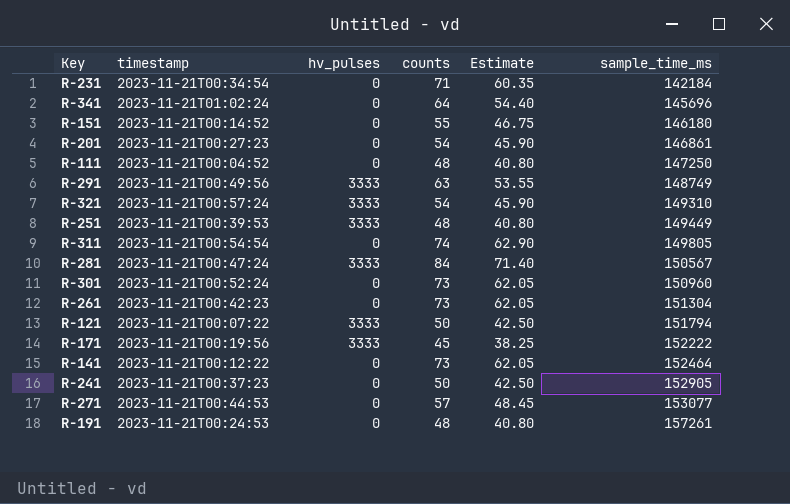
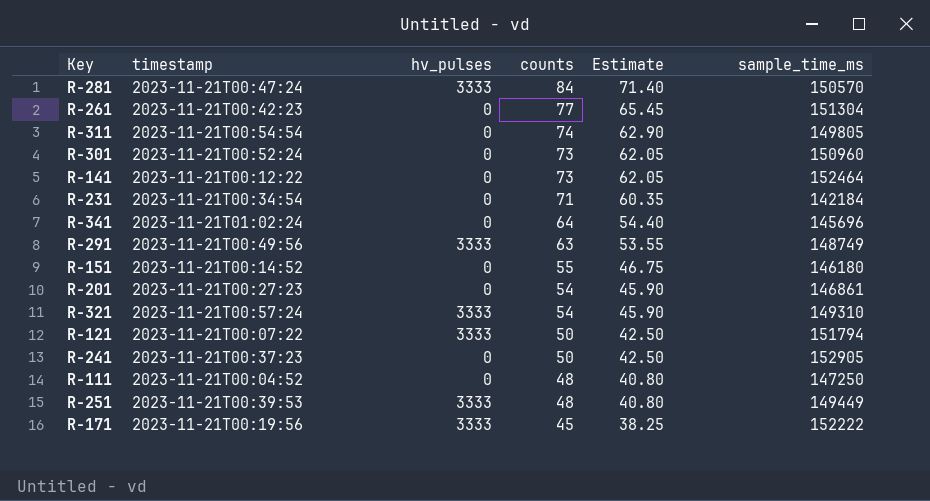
row order: sample_time_ms ascending -> counts descending
row R-271: 2023-11-21T00:44:53 | 0 | 57 | 48.45 | 153077 -> none
row R-191: 2023-11-21T00:24:53 | 0 | 48 | 40.80 | 157261 -> none
R-281 | sample_time_ms: 150567 -> 150570
R-261 | counts: 73 -> 77
R-261 | Estimate: 62.05 -> 65.45

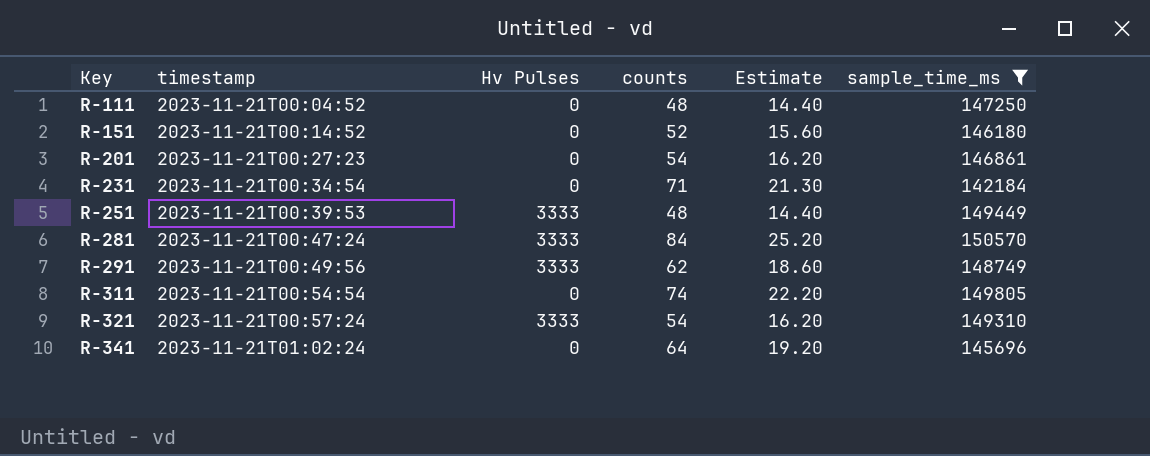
filter: none -> sample_time_ms <= 150570
row order: counts descending -> Key ascending
column name: hv_pulses -> Hv Pulses
column Estimate | formula: [counts] * 0.85 -> [counts] * 0.3
R-151 | counts: 55 -> 52
R-291 | counts: 63 -> 62

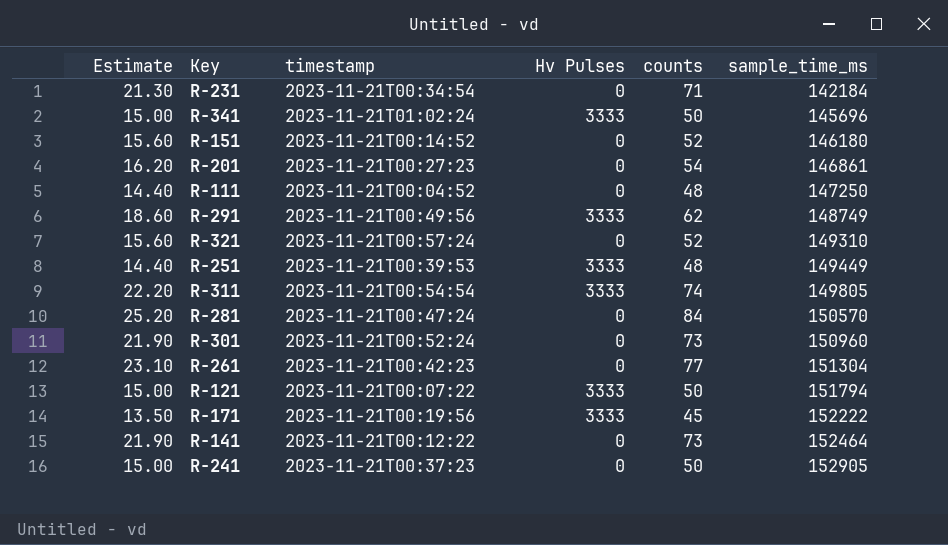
filter: sample_time_ms <= 150570 -> none
row order: Key ascending -> sample_time_ms ascending
column Estimate | position: 5 -> 1
R-341 | Estimate: 19.20 -> 15.00
R-341 | Hv Pulses: 0 -> 3333
R-341 | counts: 64 -> 50
R-321 | Estimate: 16.20 -> 15.60
R-321 | Hv Pulses: 3333 -> 0
R-321 | counts: 54 -> 52
R-311 | Hv Pulses: 0 -> 3333
R-281 | Hv Pulses: 3333 -> 0

